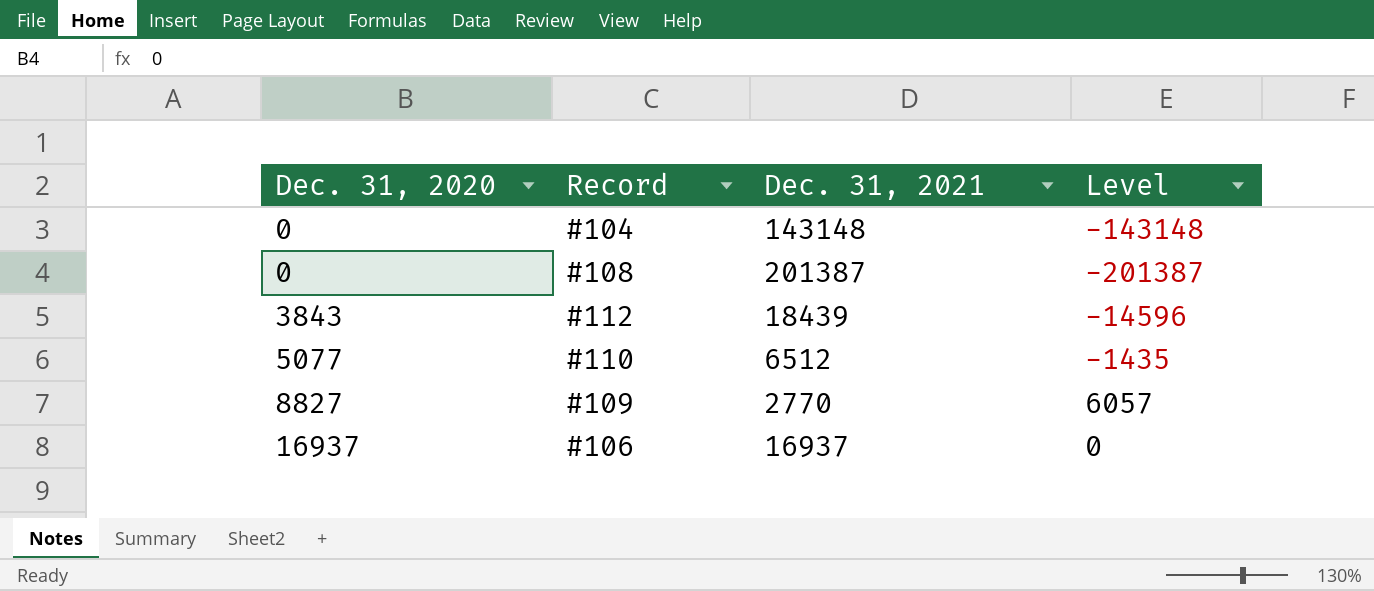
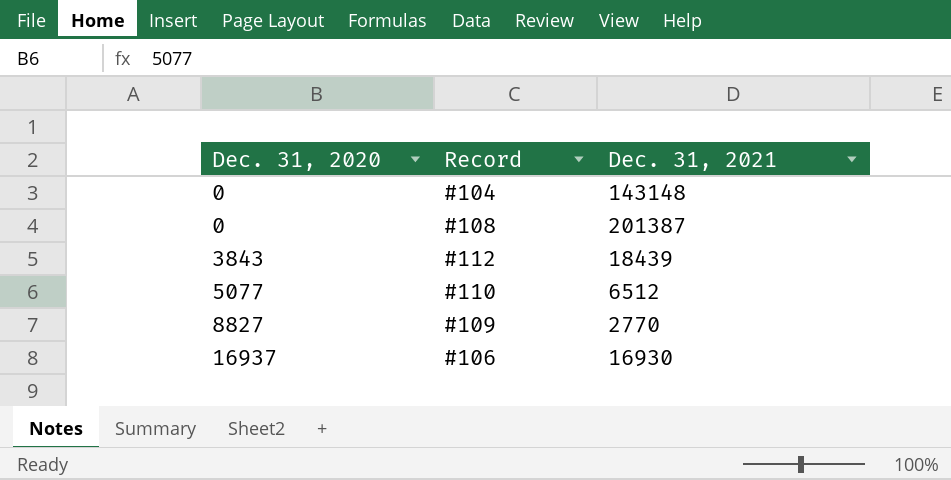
column Level | formula: [Dec. 31, 2020] - [Dec. 31, 2021] -> none
#106 | Dec. 31, 2021: 16937 -> 16930

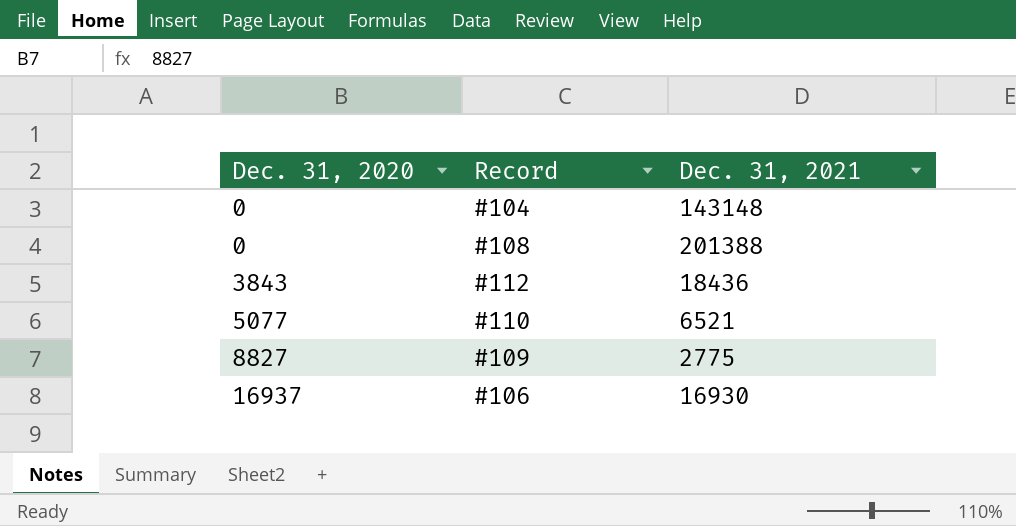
#108 | Dec. 31, 2021: 201387 -> 201388
#112 | Dec. 31, 2021: 18439 -> 18436
#110 | Dec. 31, 2021: 6512 -> 6521
#109 | Dec. 31, 2021: 2770 -> 2775

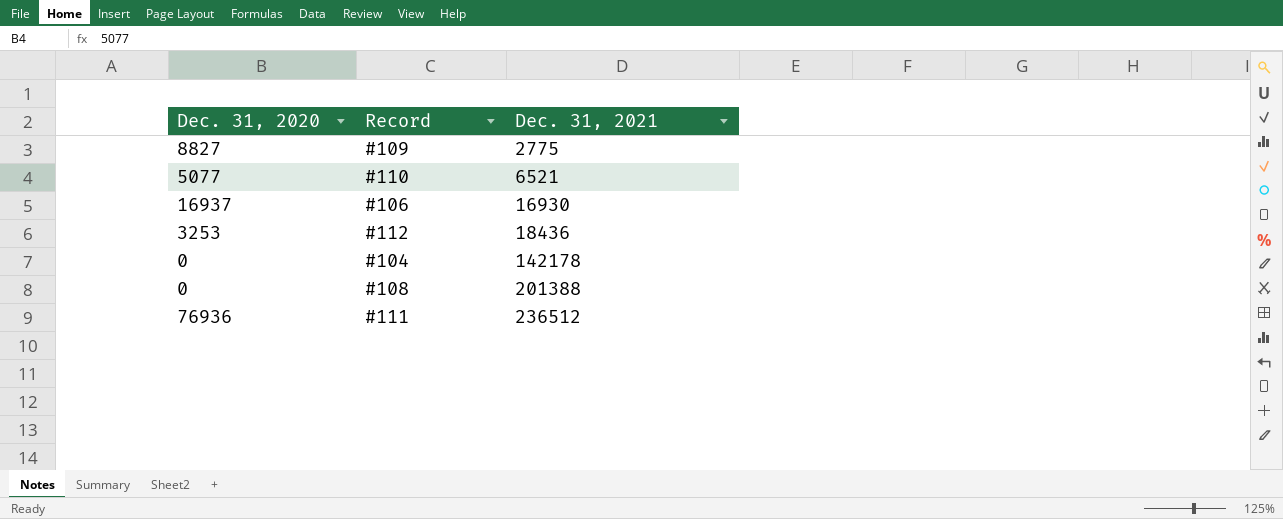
row order: Dec. 31, 2020 ascending -> Dec. 31, 2021 ascending
#112 | Dec. 31, 2020: 3843 -> 3253
#104 | Dec. 31, 2021: 143148 -> 142178
row #111: none -> 76936 | 236512

